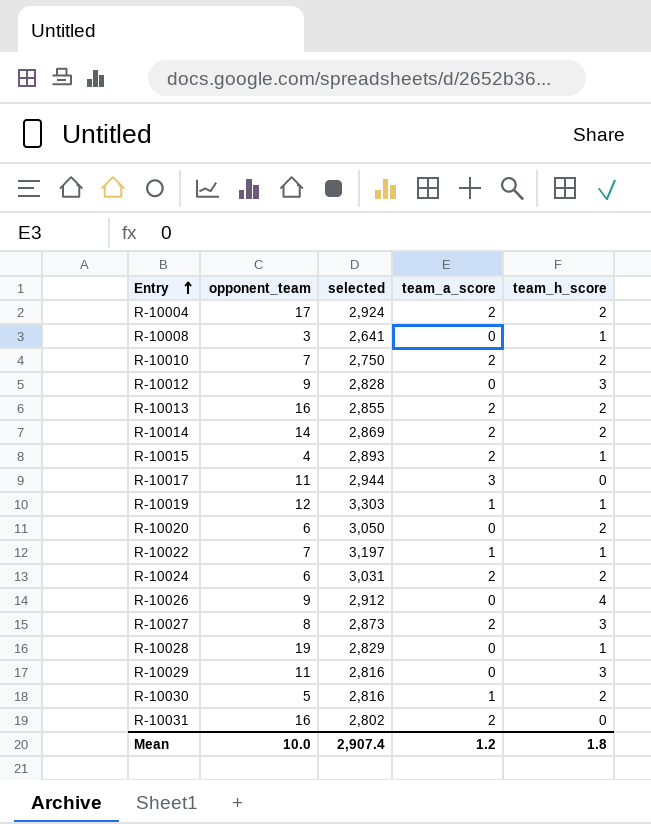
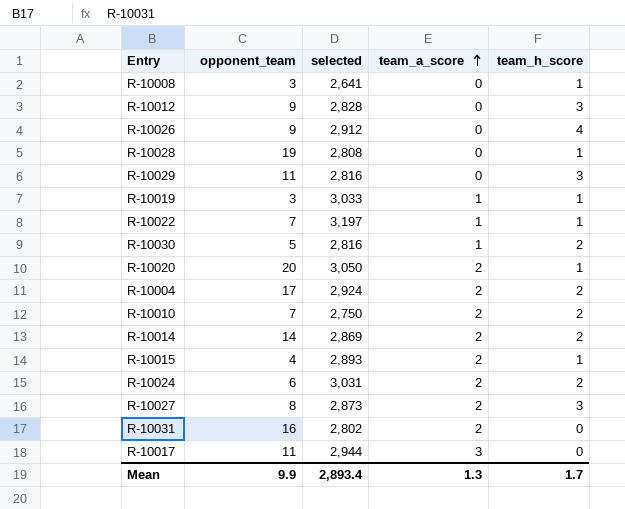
row order: Entry ascending -> team_a_score ascending
row R-10013: 16 | 2,855 | 2 | 2 -> none
R-10028 | selected: 2,829 -> 2,808
R-10019 | opponent_team: 12 -> 3
R-10019 | selected: 3,303 -> 3,033
R-10020 | opponent_team: 6 -> 20
R-10020 | team_a_score: 0 -> 2
R-10020 | team_h_score: 2 -> 1
Mean | opponent_team: 10.0 -> 9.9
Mean | selected: 2,907.4 -> 2,893.4
Mean | team_a_score: 1.2 -> 1.3
Mean | team_h_score: 1.8 -> 1.7

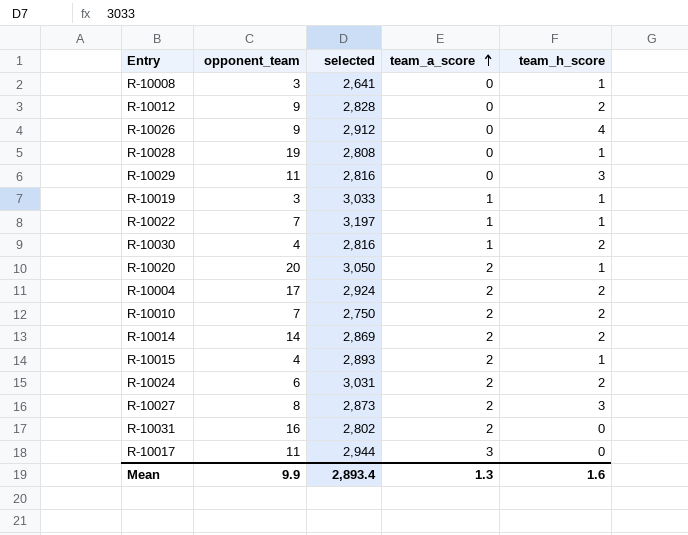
R-10012 | team_h_score: 3 -> 2
R-10030 | opponent_team: 5 -> 4
Mean | team_h_score: 1.7 -> 1.6

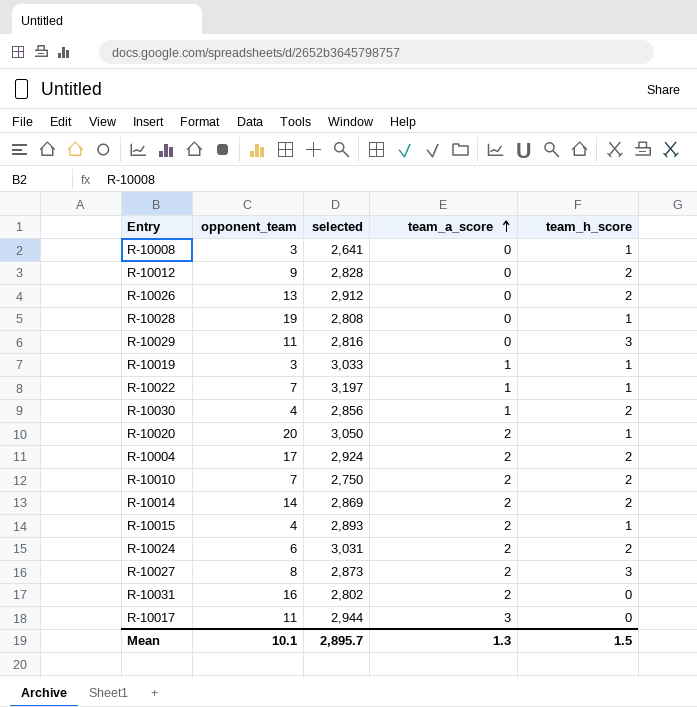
R-10026 | opponent_team: 9 -> 13
R-10026 | team_h_score: 4 -> 2
R-10030 | selected: 2,816 -> 2,856
Mean | opponent_team: 9.9 -> 10.1
Mean | selected: 2,893.4 -> 2,895.7
Mean | team_h_score: 1.6 -> 1.5

